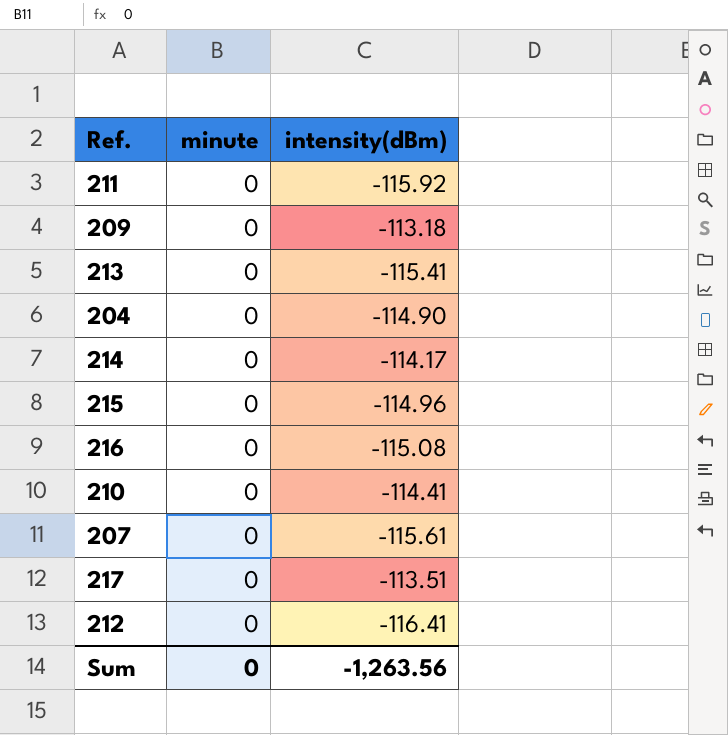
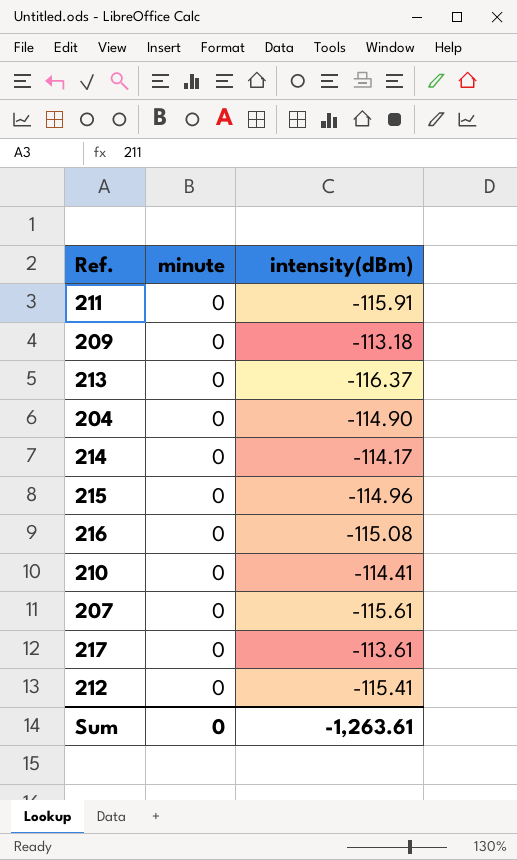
211 | intensity(dBm): -115.92 -> -115.91
213 | intensity(dBm): -115.41 -> -116.37
217 | intensity(dBm): -113.51 -> -113.61
212 | intensity(dBm): -116.41 -> -115.41
Sum | intensity(dBm): -1,263.56 -> -1,263.61

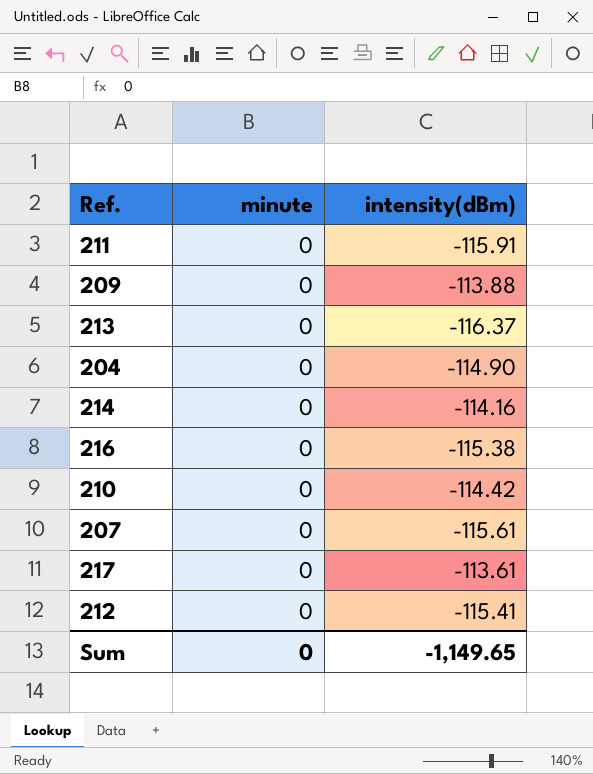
row 215: 0 | -114.96 -> none
209 | intensity(dBm): -113.18 -> -113.88
214 | intensity(dBm): -114.17 -> -114.16
216 | intensity(dBm): -115.08 -> -115.38
210 | intensity(dBm): -114.41 -> -114.42
Sum | intensity(dBm): -1,263.61 -> -1,149.65

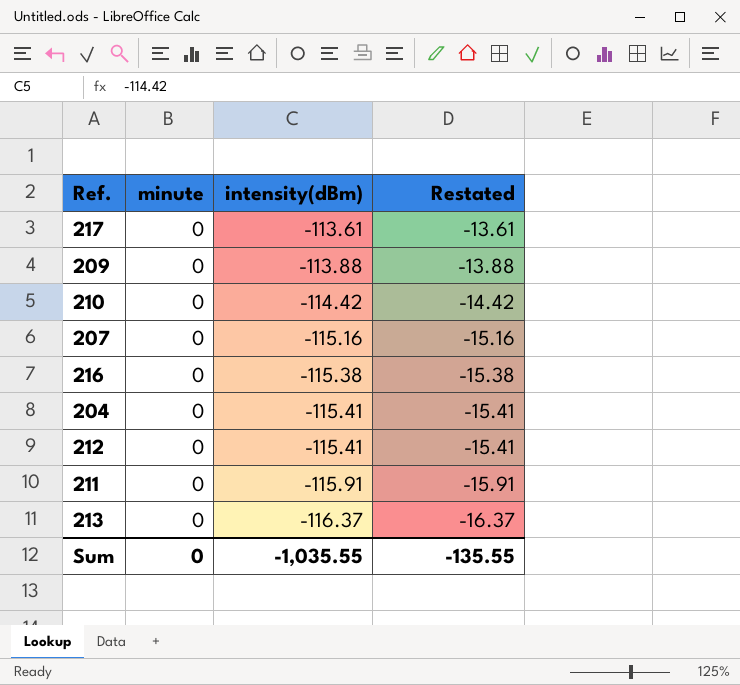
row order: none -> intensity(dBm) descending
column Restated | formula: none -> [intensity(dBm)] + 100
row 214: 0 | -114.16 -> none
207 | intensity(dBm): -115.61 -> -115.16
204 | intensity(dBm): -114.90 -> -115.41
Sum | intensity(dBm): -1,149.65 -> -1,035.55

